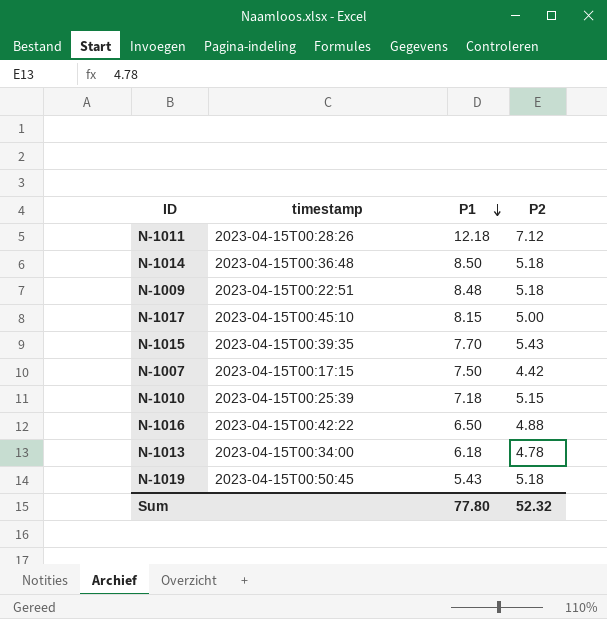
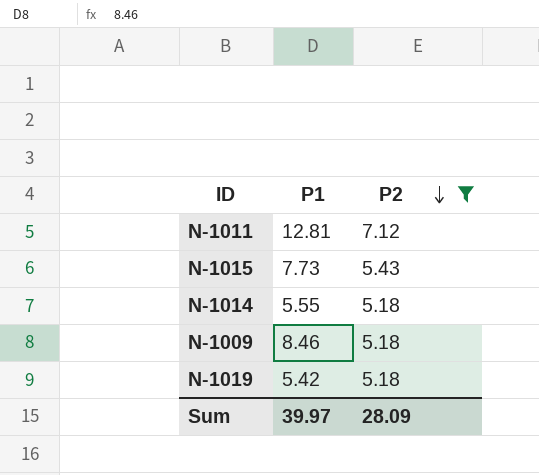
filter: none -> P2 >= 5.18
row order: P1 descending -> P2 descending
column timestamp | position: 2 -> none
N-1011 | P1: 12.18 -> 12.81
N-1015 | P1: 7.70 -> 7.73
N-1014 | P1: 8.50 -> 5.55
N-1009 | P1: 8.48 -> 8.46
N-1019 | P1: 5.43 -> 5.42
Sum | P1: 77.80 -> 39.97
Sum | P2: 52.32 -> 28.09

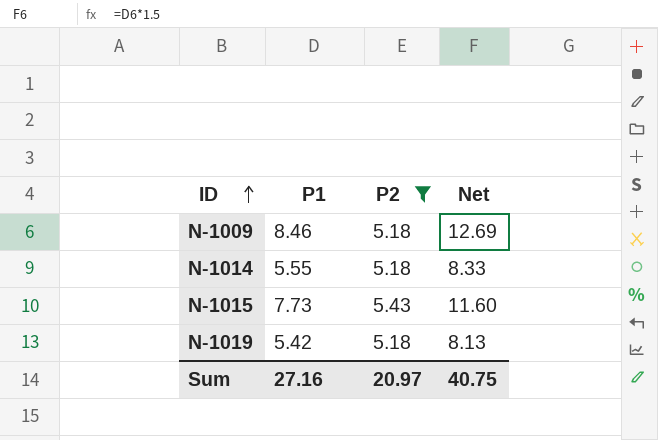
row order: P2 descending -> ID ascending
column Net | formula: none -> [P1] * 1.5
row N-1011: 12.81 | 7.12 -> none
Sum | P1: 39.97 -> 27.16
Sum | P2: 28.09 -> 20.97

